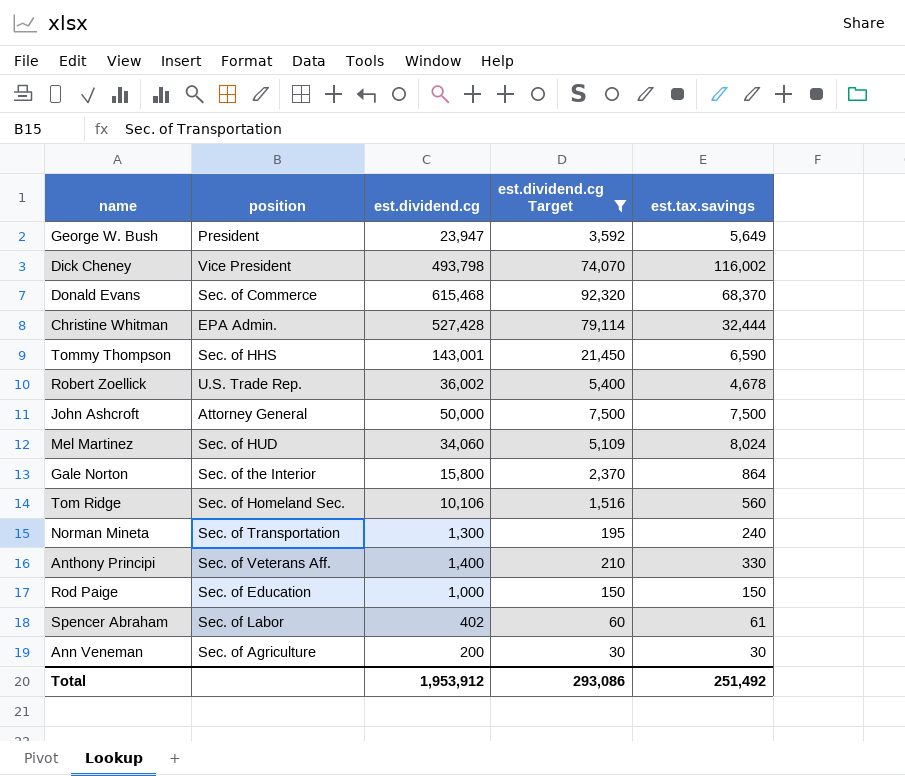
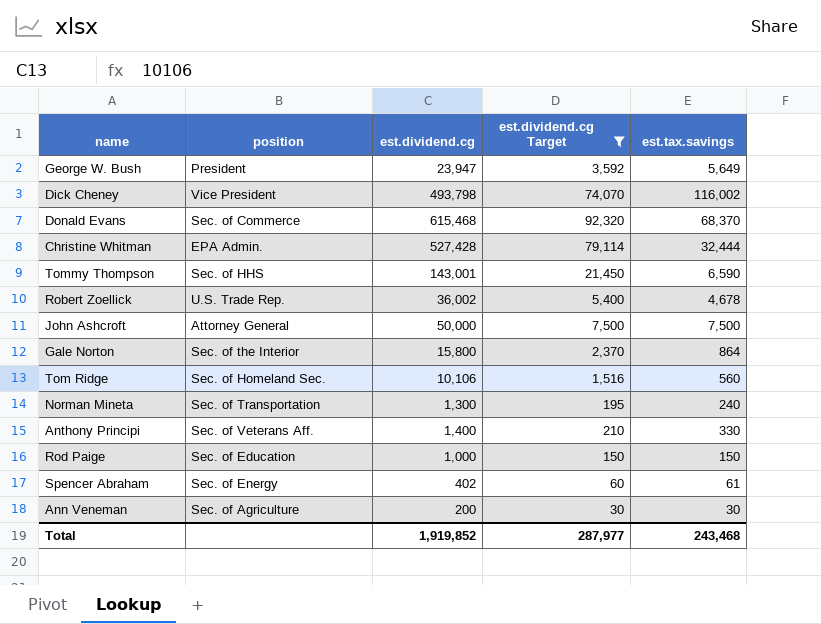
row Mel Martinez: Sec. of HUD | 34,060 | 5,109 | 8,024 -> none
Spencer Abraham | position: Sec. of Labor -> Sec. of Energy
Total | est.dividend.cg: 1,953,912 -> 1,919,852
Total | est.dividend.cg Target: 293,086 -> 287,977
Total | est.tax.savings: 251,492 -> 243,468

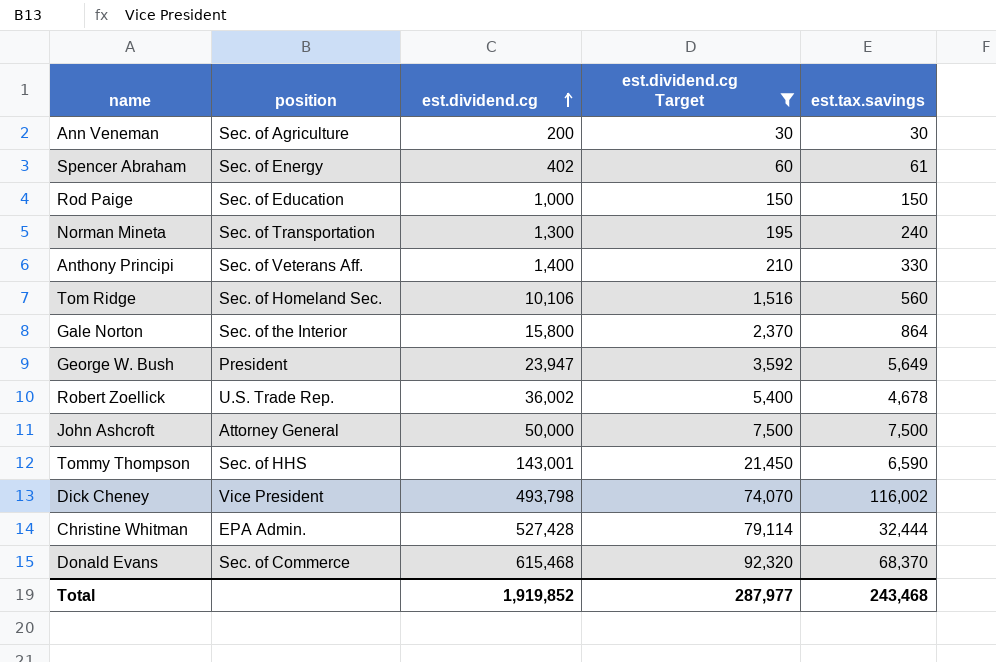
row order: none -> est.dividend.cg ascending

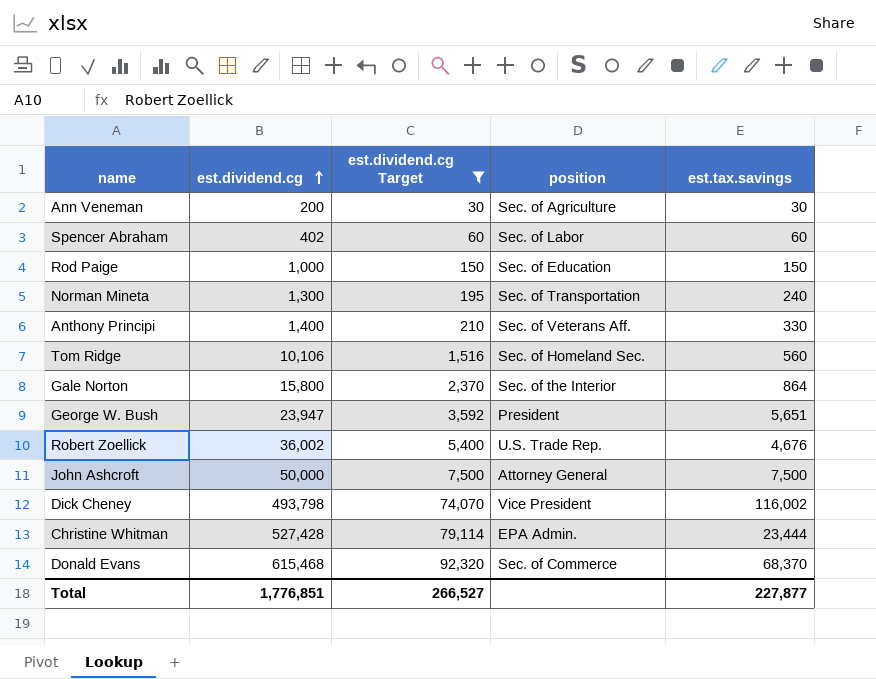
column position | position: 2 -> 4
row Tommy Thompson: Sec. of HHS | 143,001 | 21,450 | 6,590 -> none
Spencer Abraham | position: Sec. of Energy -> Sec. of Labor
Spencer Abraham | est.tax.savings: 61 -> 60
George W. Bush | est.tax.savings: 5,649 -> 5,651
Robert Zoellick | est.tax.savings: 4,678 -> 4,676
Christine Whitman | est.tax.savings: 32,444 -> 23,444
Total | est.dividend.cg: 1,919,852 -> 1,776,851
Total | est.dividend.cg Target: 287,977 -> 266,527
Total | est.tax.savings: 243,468 -> 227,877

